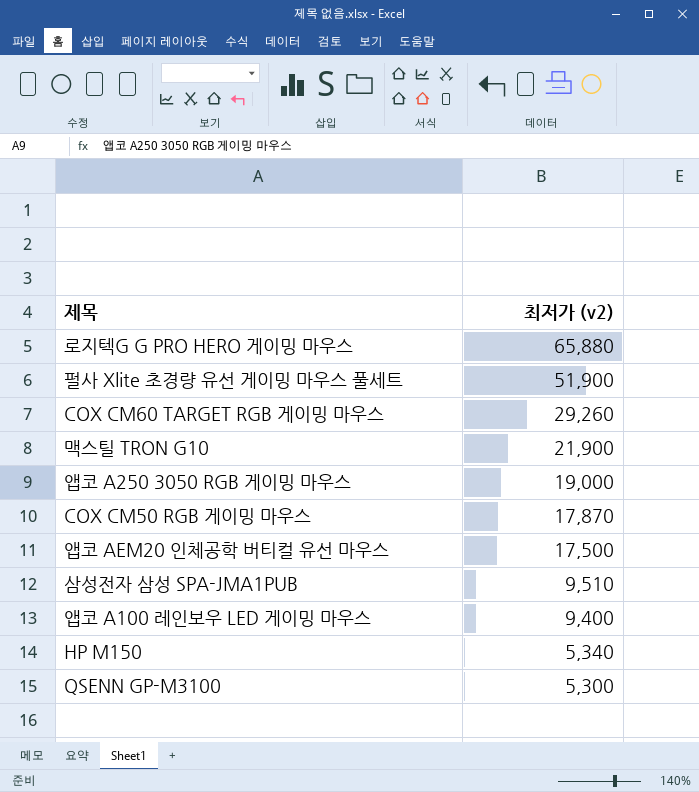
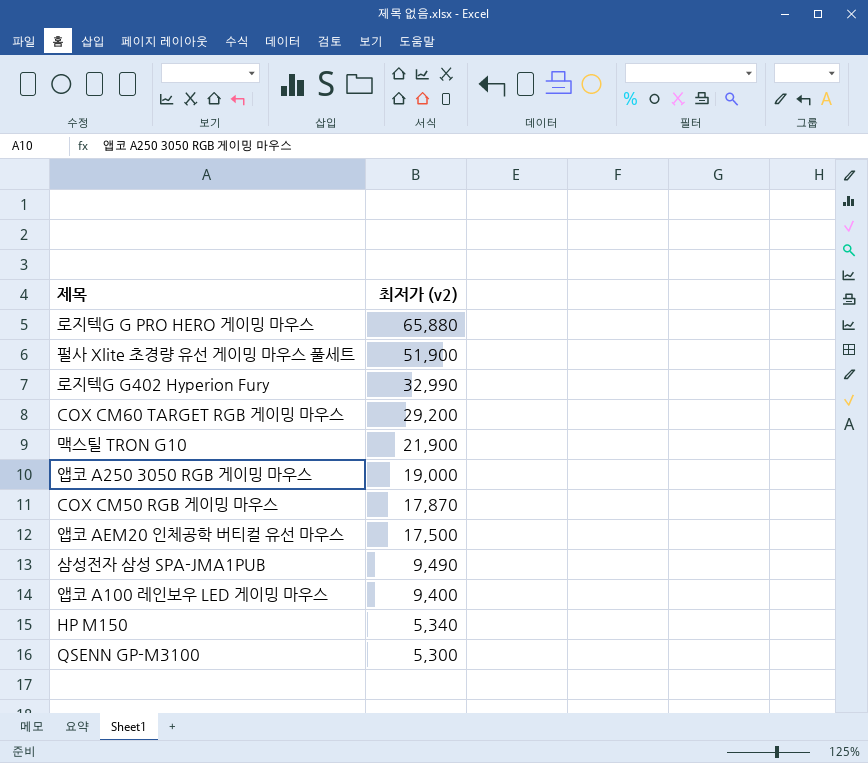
row 로지텍G G402 Hyperion Fury: none -> 32,990
COX CM60 TARGET RGB 게이밍 마우스 | 최저가 (v2): 29,260 -> 29,200
삼성전자 삼성 SPA-JMA1PUB | 최저가 (v2): 9,510 -> 9,490

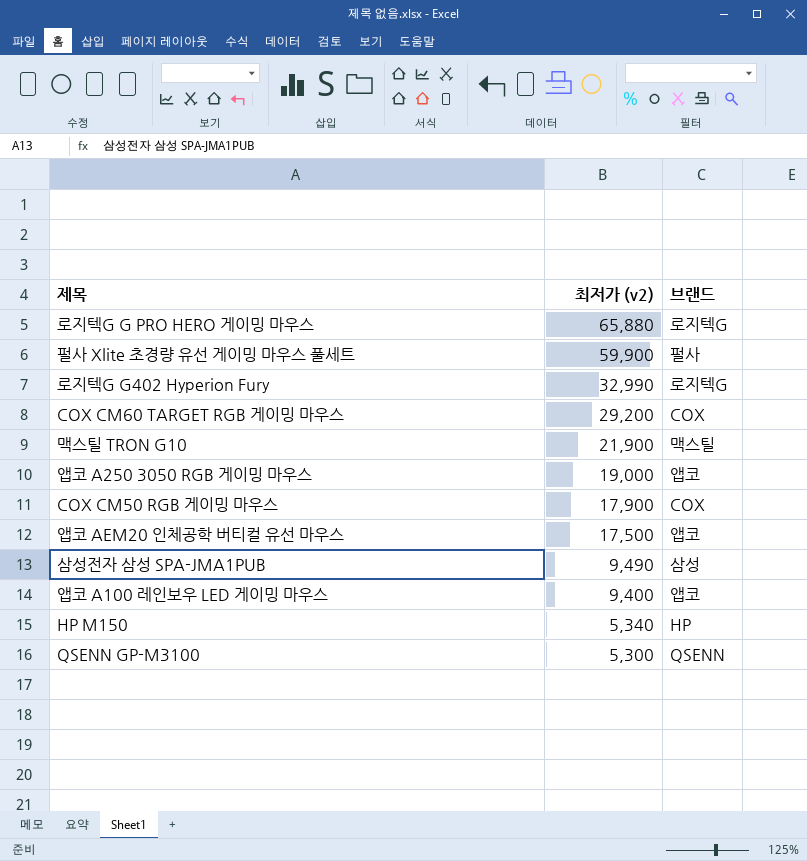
column 브랜드 | position: none -> 3
펄사 Xlite 초경량 유선 게이밍 마우스 풀세트 | 최저가 (v2): 51,900 -> 59,900
COX CM50 RGB 게이밍 마우스 | 최저가 (v2): 17,870 -> 17,900

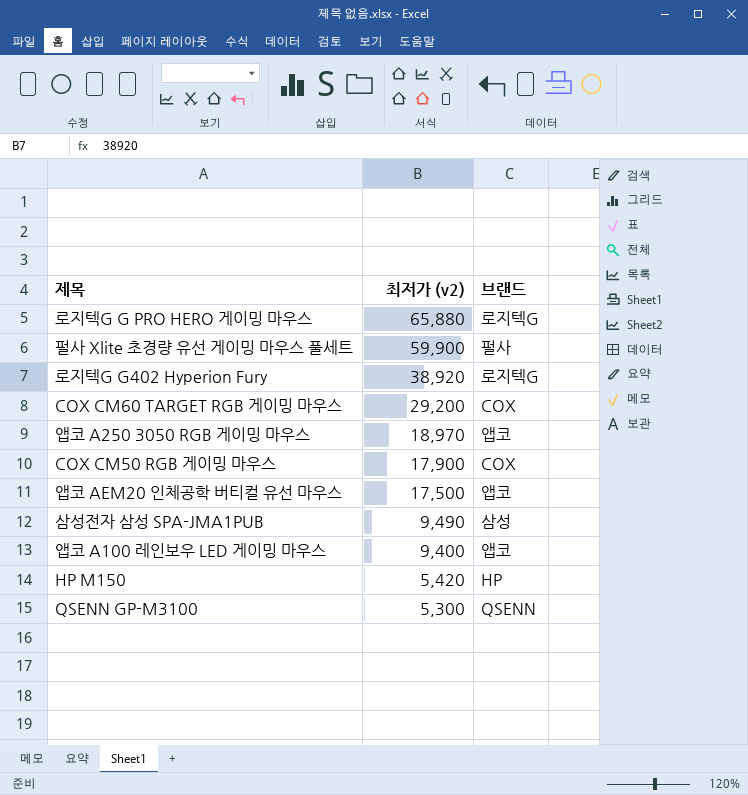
row 맥스틸 TRON G10: 21,900 | 맥스틸 -> none
로지텍G G402 Hyperion Fury | 최저가 (v2): 32,990 -> 38,920
앱코 A250 3050 RGB 게이밍 마우스 | 최저가 (v2): 19,000 -> 18,970
HP M150 | 최저가 (v2): 5,340 -> 5,420

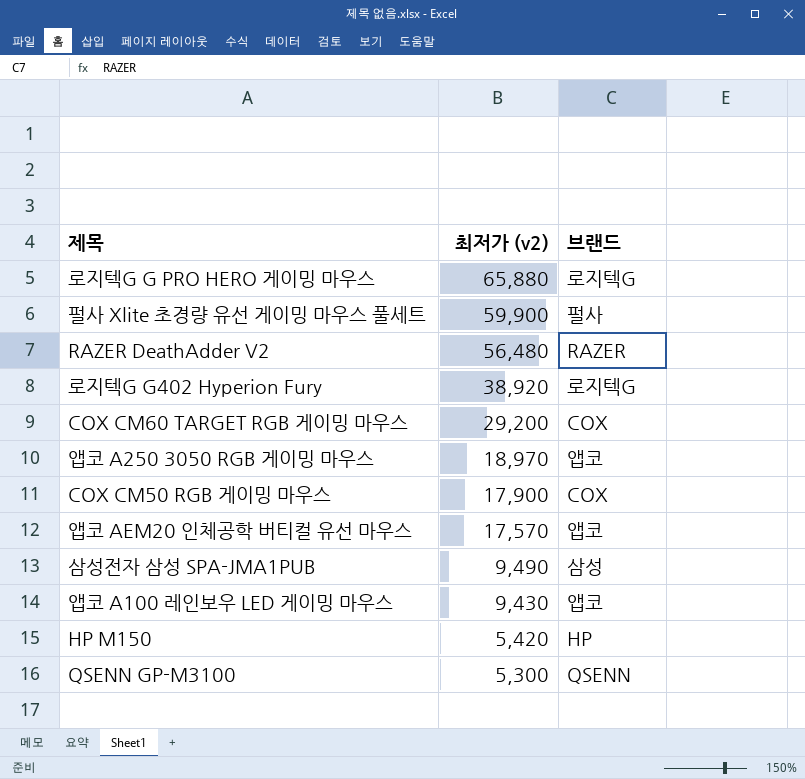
row RAZER DeathAdder V2: none -> 56,480 | RAZER
앱코 AEM20 인체공학 버티컬 유선 마우스 | 최저가 (v2): 17,500 -> 17,570
앱코 A100 레인보우 LED 게이밍 마우스 | 최저가 (v2): 9,400 -> 9,430

